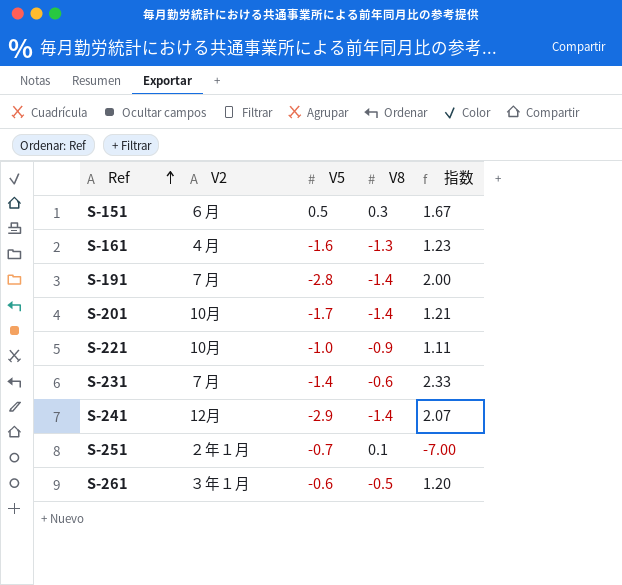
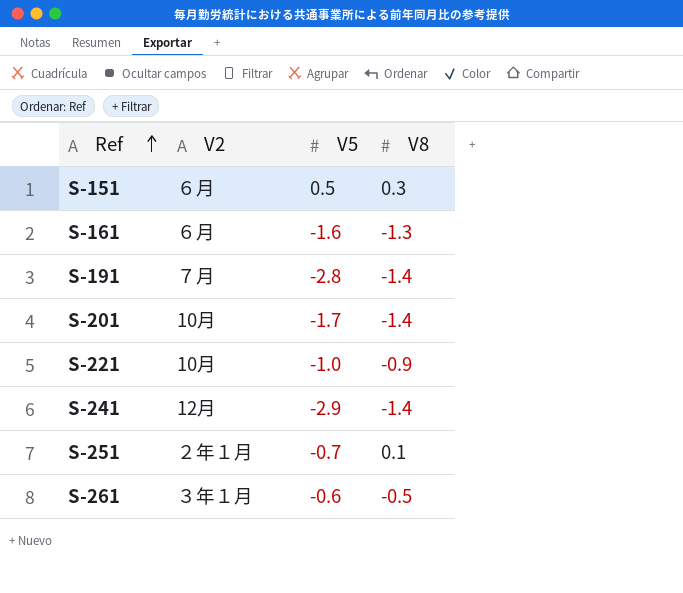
column 指数 | formula: [V5] / [V8] -> none
row S-231: ７月 | -1.4 | -0.6 | 2.33 -> none
S-161 | V2: ４月 -> ６月

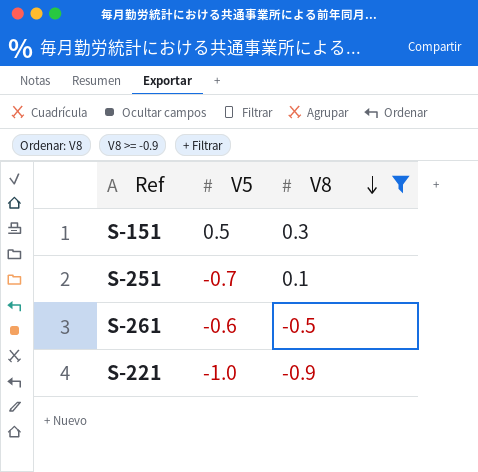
filter: none -> V8 >= -0.9
row order: Ref ascending -> V8 descending
column V2 | position: 2 -> none

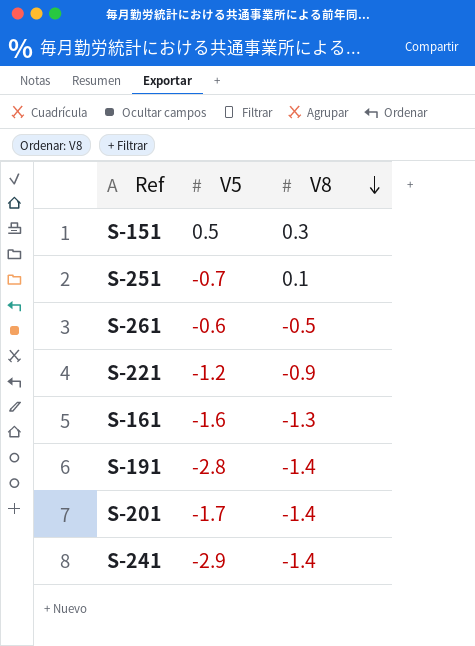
filter: V8 >= -0.9 -> none
S-221 | V5: -1.0 -> -1.2

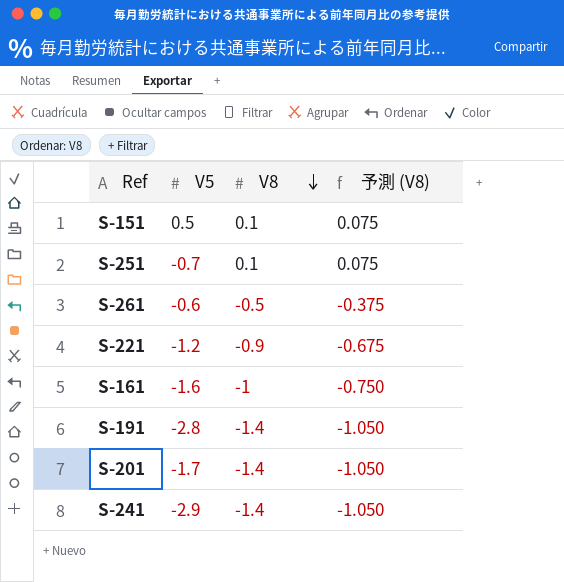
column 予測 (V8) | formula: none -> [V8] * 0.75
S-151 | V8: 0.3 -> 0.1
S-161 | V8: -1.3 -> -1

